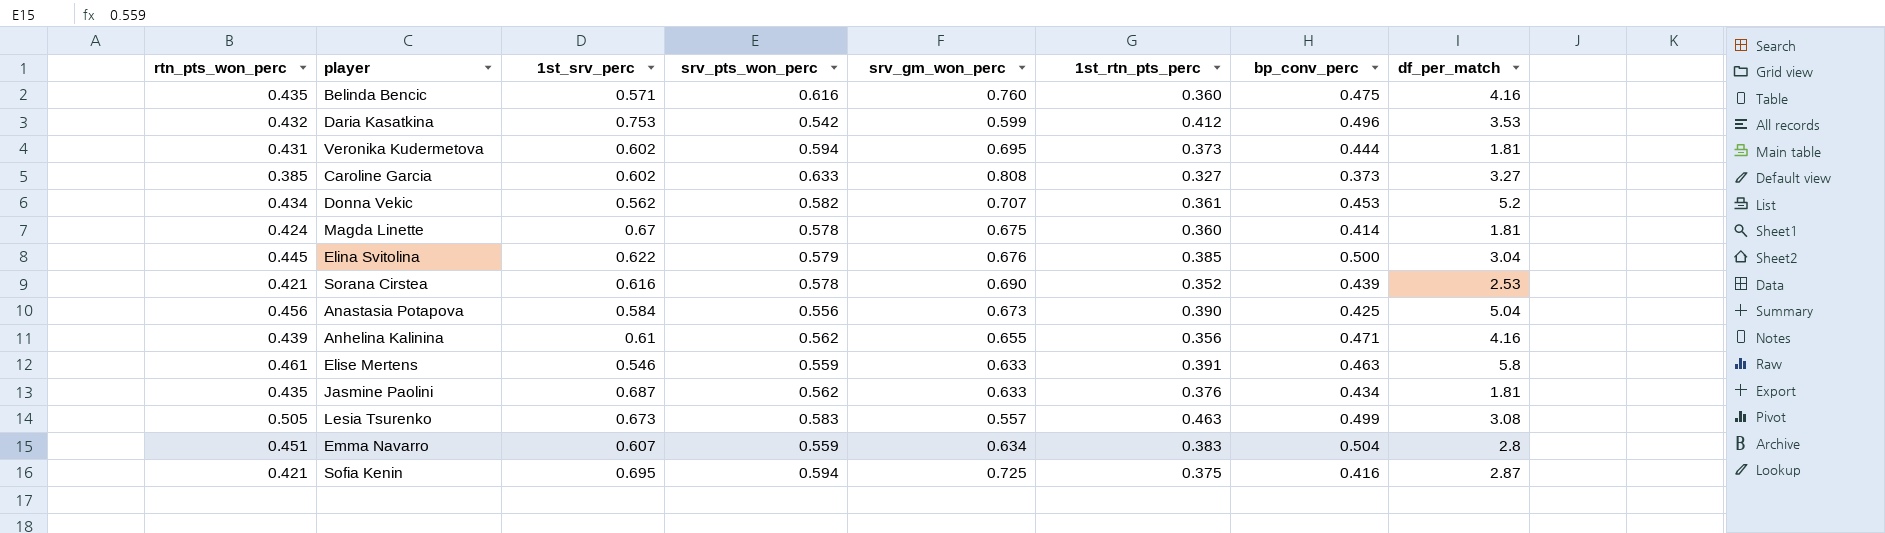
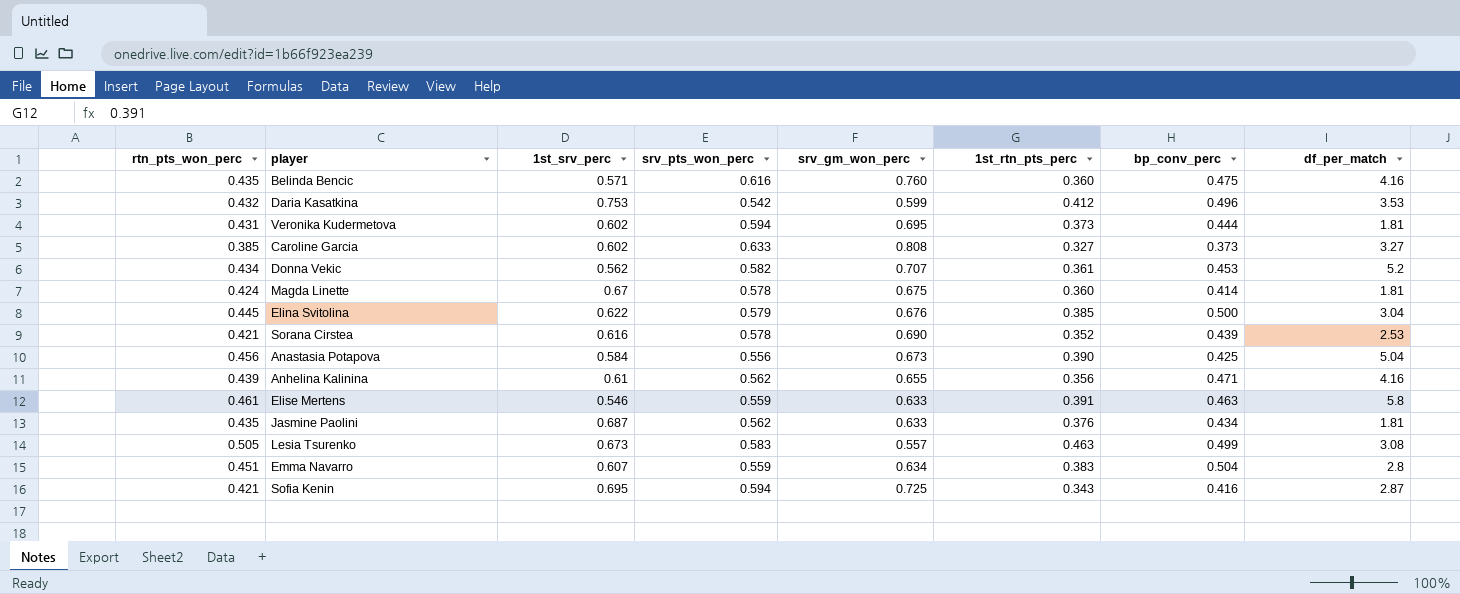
Sofia Kenin | 1st_rtn_pts_perc: 0.375 -> 0.343

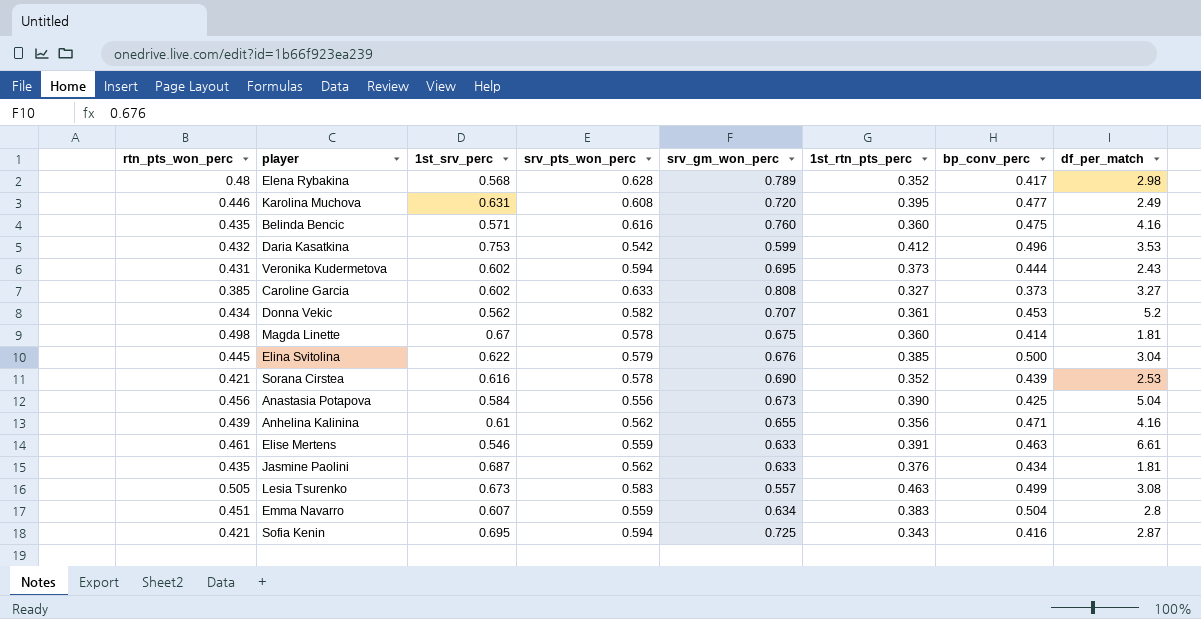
row Elena Rybakina: none -> 0.48 | 0.568 | 0.628 | 0.789 | 0.352 | 0.417 | 2.98
row Karolina Muchova: none -> 0.446 | 0.631 | 0.608 | 0.720 | 0.395 | 0.477 | 2.49
Veronika Kudermetova | df_per_match: 1.81 -> 2.43
Magda Linette | rtn_pts_won_perc: 0.424 -> 0.498
Elise Mertens | df_per_match: 5.8 -> 6.61

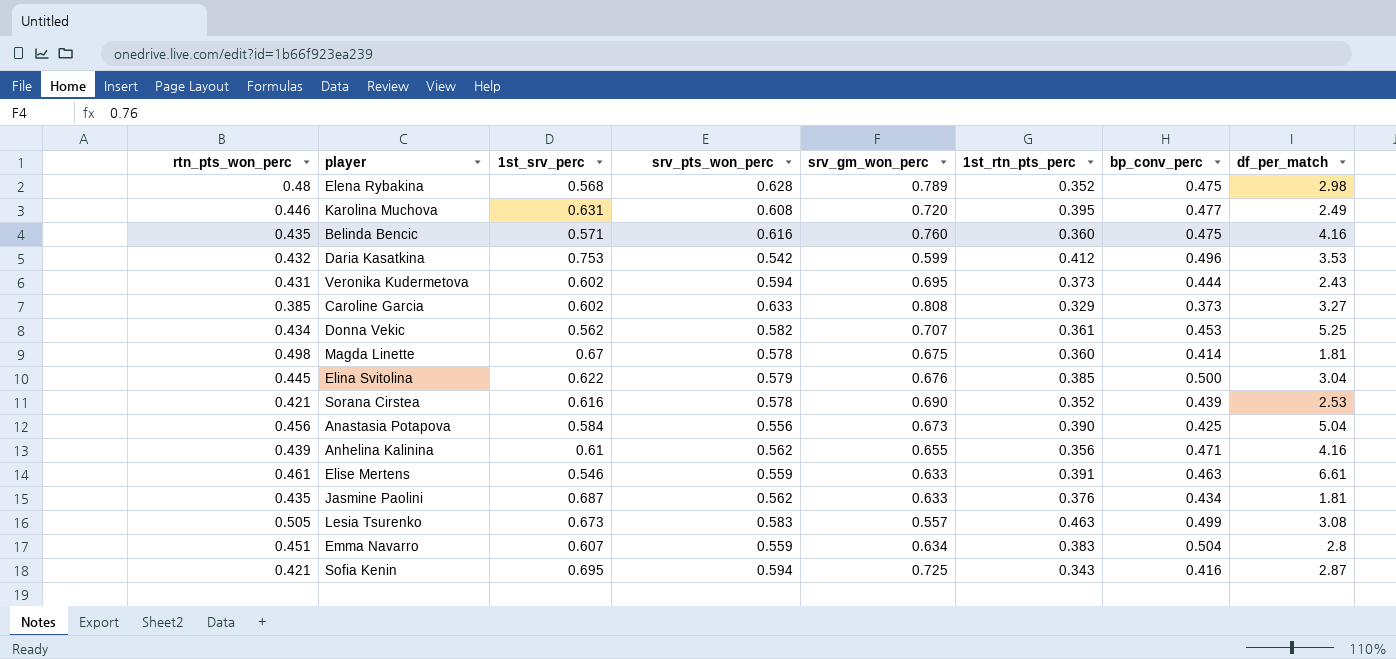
Elena Rybakina | bp_conv_perc: 0.417 -> 0.475
Caroline Garcia | 1st_rtn_pts_perc: 0.327 -> 0.329
Donna Vekic | df_per_match: 5.2 -> 5.25

